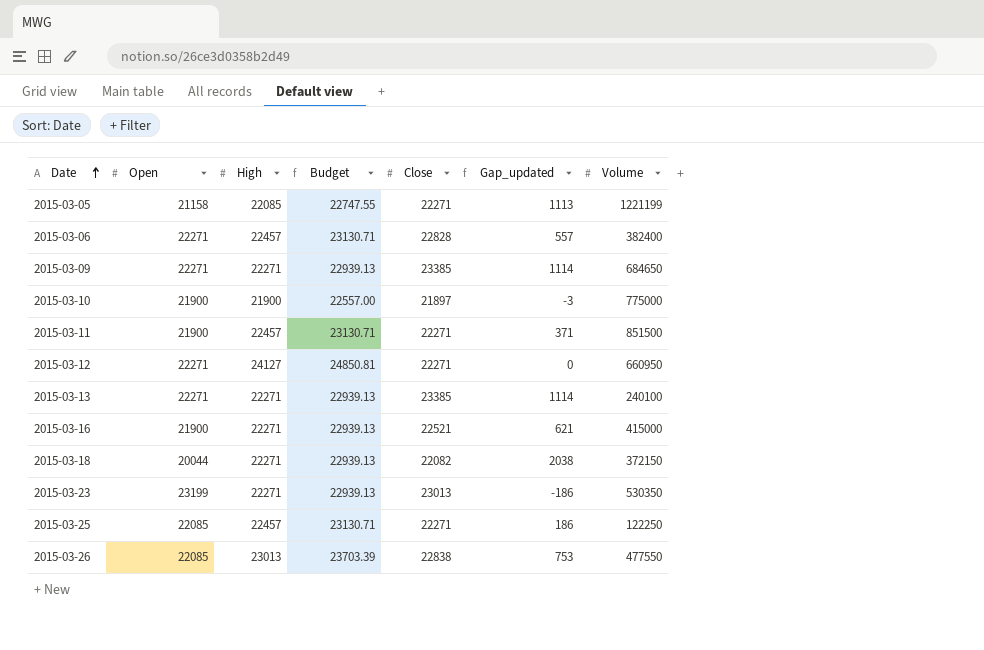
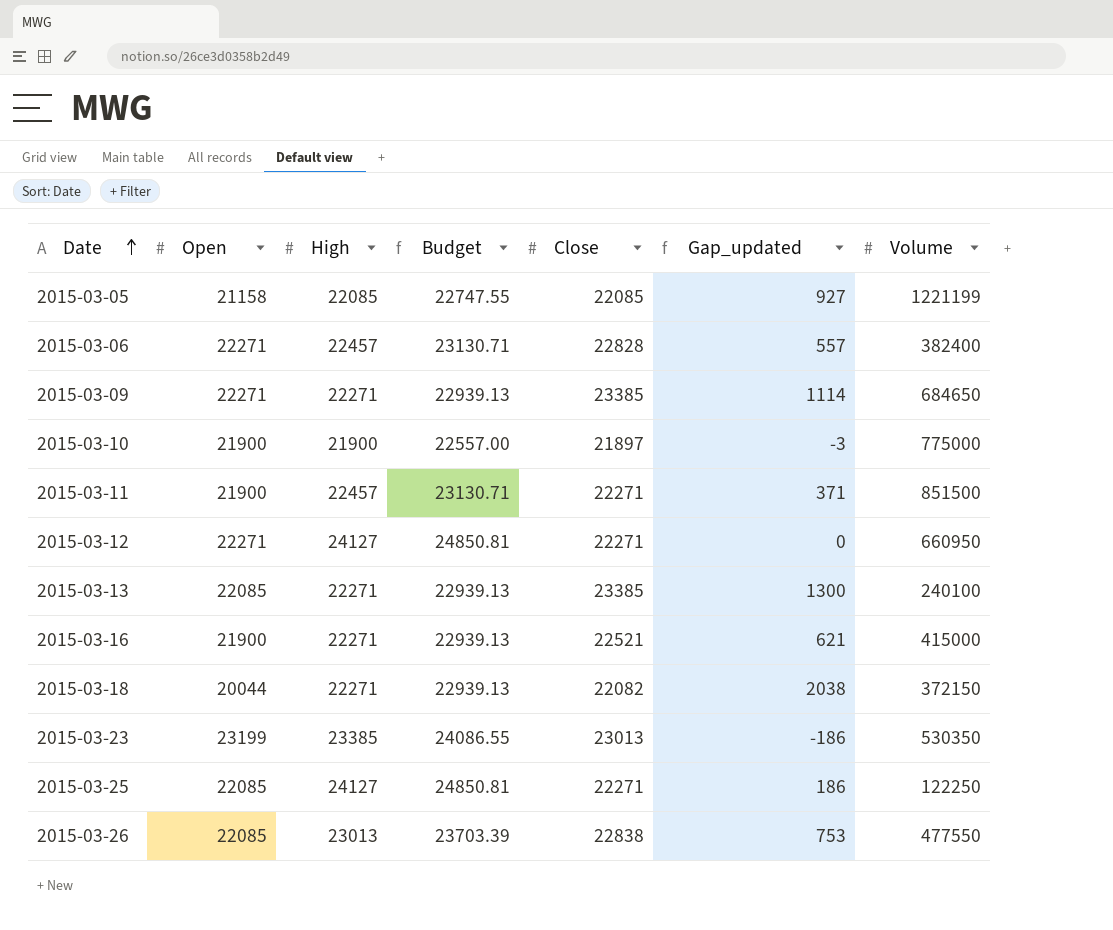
2015-03-05 | Close: 22271 -> 22085
2015-03-05 | Gap_updated: 1113 -> 927
2015-03-13 | Open: 22271 -> 22085
2015-03-13 | Gap_updated: 1114 -> 1300
2015-03-23 | High: 22271 -> 23385
2015-03-23 | Budget: 22939.13 -> 24086.55
2015-03-25 | High: 22457 -> 24127
2015-03-25 | Budget: 23130.71 -> 24850.81

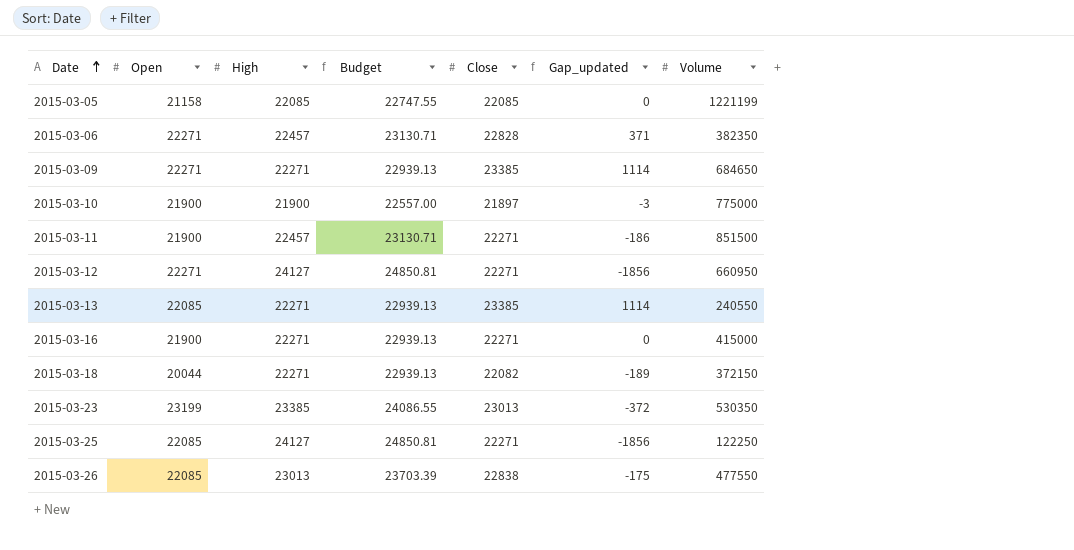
column Gap_updated | formula: [Close] - [Open] -> [Close] - [High]
2015-03-06 | Volume: 382400 -> 382350
2015-03-13 | Volume: 240100 -> 240550
2015-03-16 | Close: 22521 -> 22271

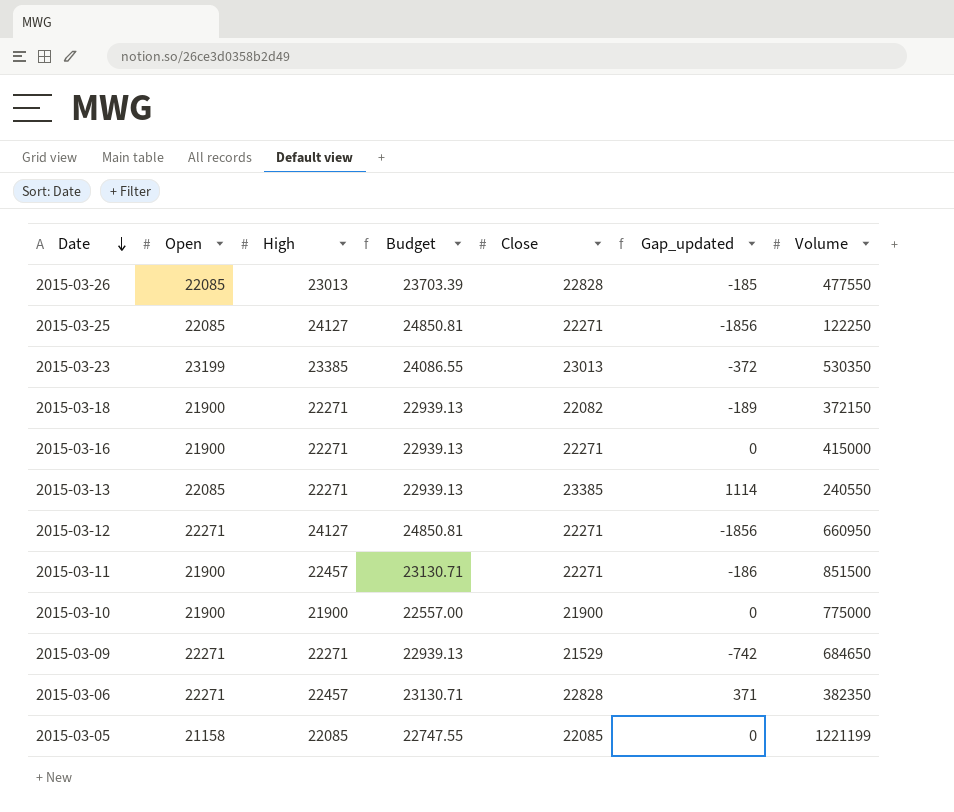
row order: Date ascending -> Date descending
2015-03-26 | Close: 22838 -> 22828
2015-03-26 | Gap_updated: -175 -> -185
2015-03-18 | Open: 20044 -> 21900
2015-03-10 | Close: 21897 -> 21900
2015-03-10 | Gap_updated: -3 -> 0
2015-03-09 | Close: 23385 -> 21529
2015-03-09 | Gap_updated: 1114 -> -742

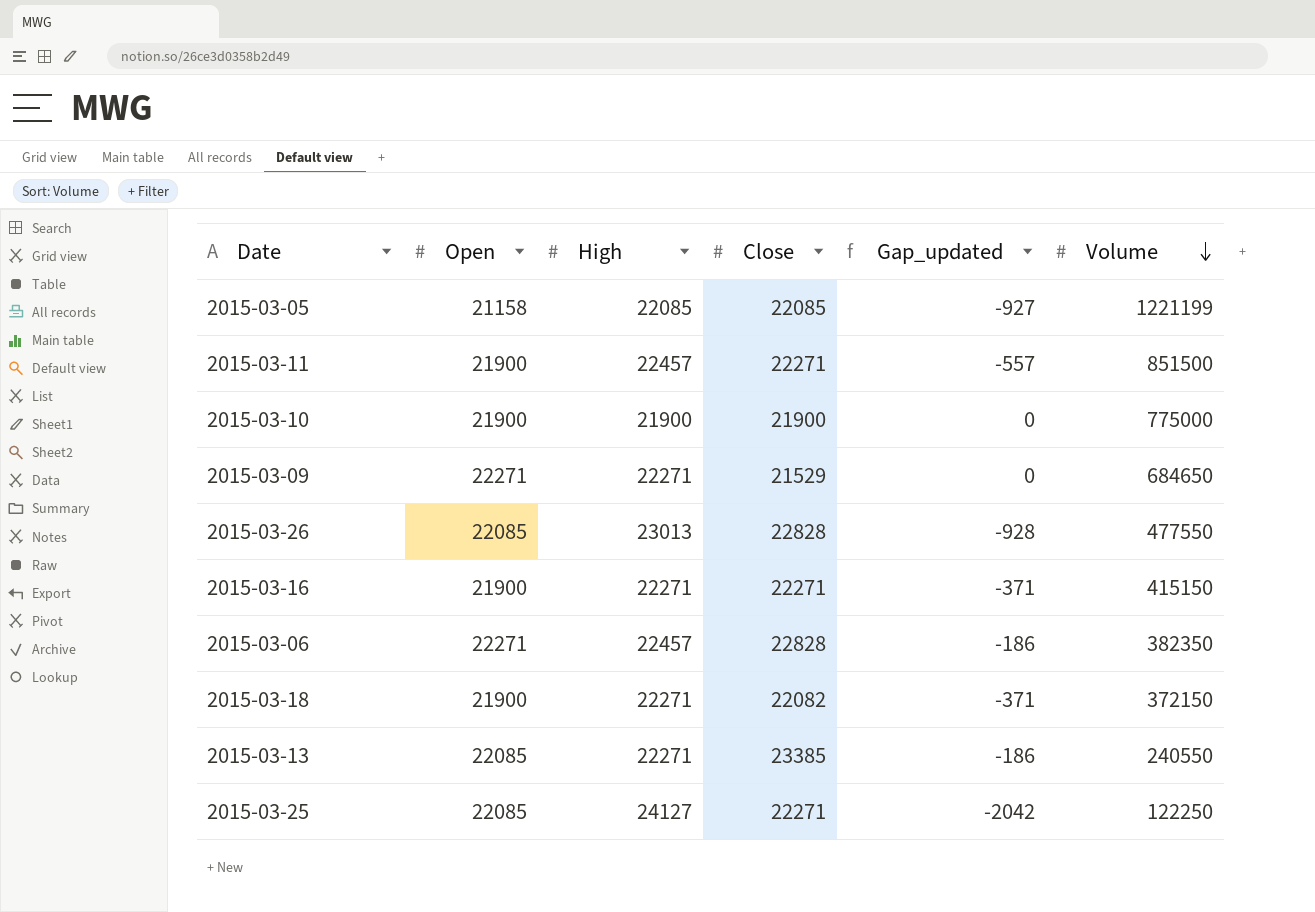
row order: Date descending -> Volume descending
column Budget | formula: [High] * 1.03 -> none
column Gap_updated | formula: [Close] - [High] -> [Open] - [High]
row 2015-03-23: 23199 | 23385 | 24086.55 | 23013 | -372 | 530350 -> none
row 2015-03-12: 22271 | 24127 | 24850.81 | 22271 | -1856 | 660950 -> none
2015-03-16 | Volume: 415000 -> 415150

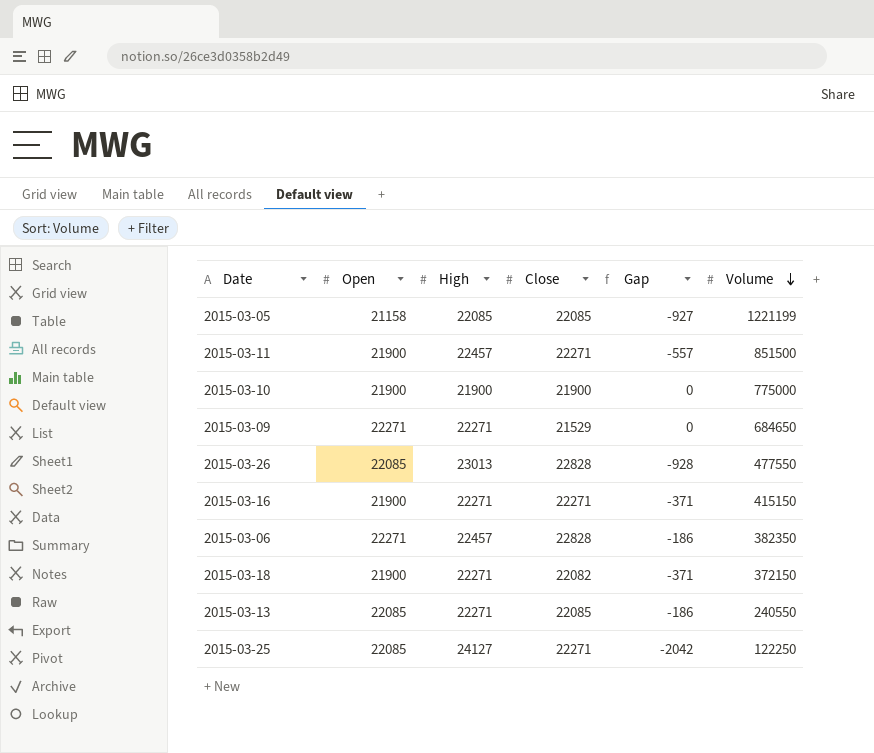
column name: Gap_updated -> Gap
2015-03-13 | Close: 23385 -> 22085

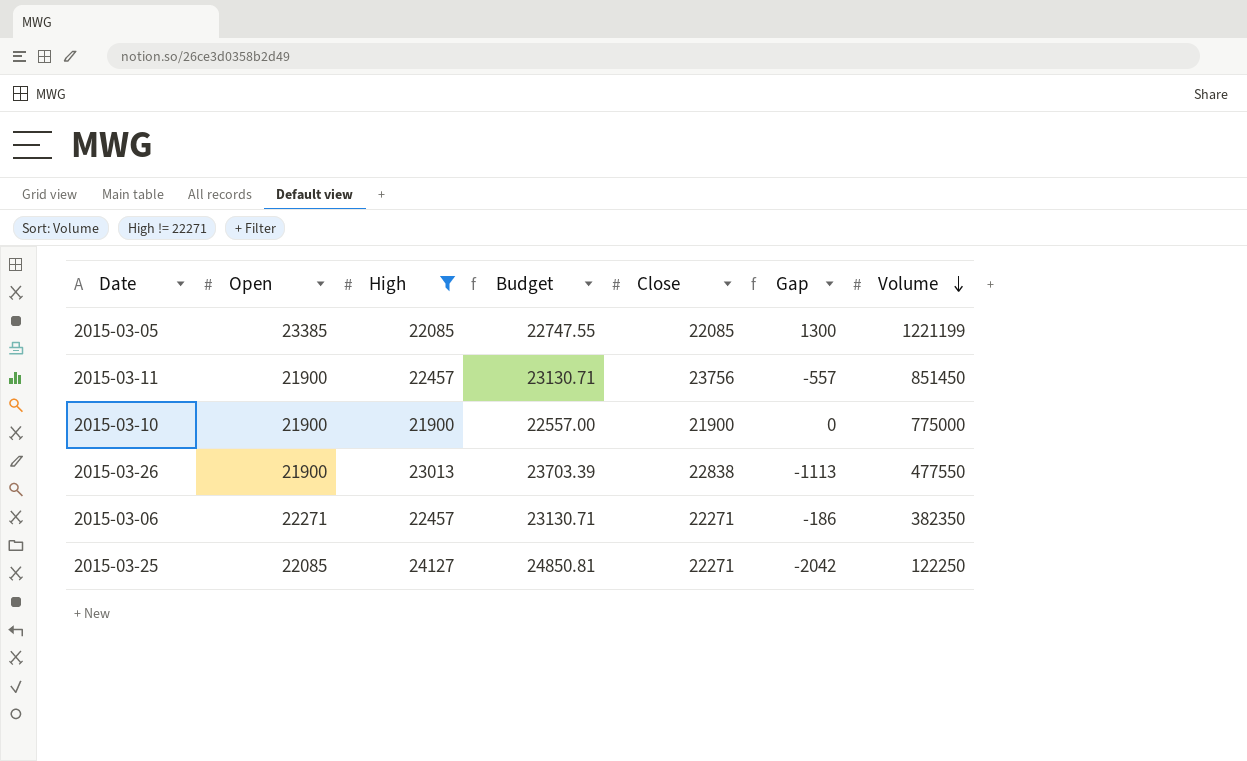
filter: none -> High != 22271
column Budget | formula: none -> [High] * 1.03
2015-03-05 | Open: 21158 -> 23385
2015-03-05 | Gap: -927 -> 1300
2015-03-11 | Close: 22271 -> 23756
2015-03-11 | Volume: 851500 -> 851450
2015-03-26 | Open: 22085 -> 21900
2015-03-26 | Close: 22828 -> 22838
2015-03-26 | Gap: -928 -> -1113
2015-03-06 | Close: 22828 -> 22271

